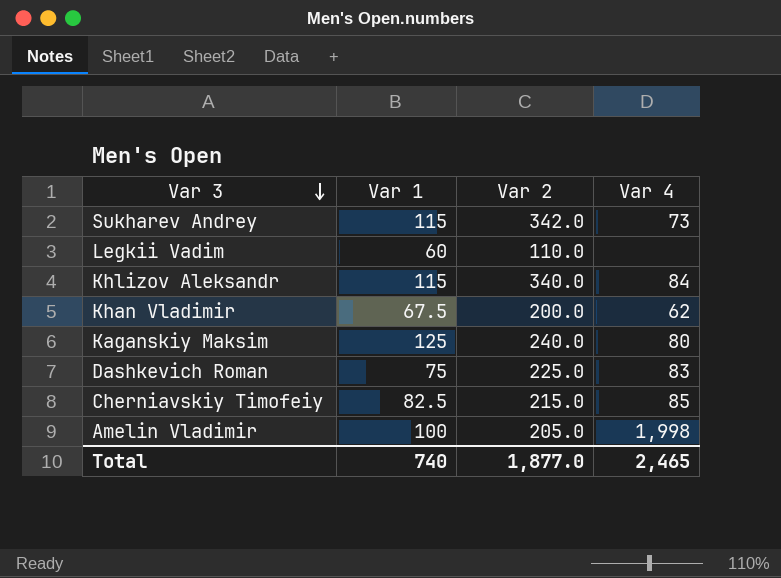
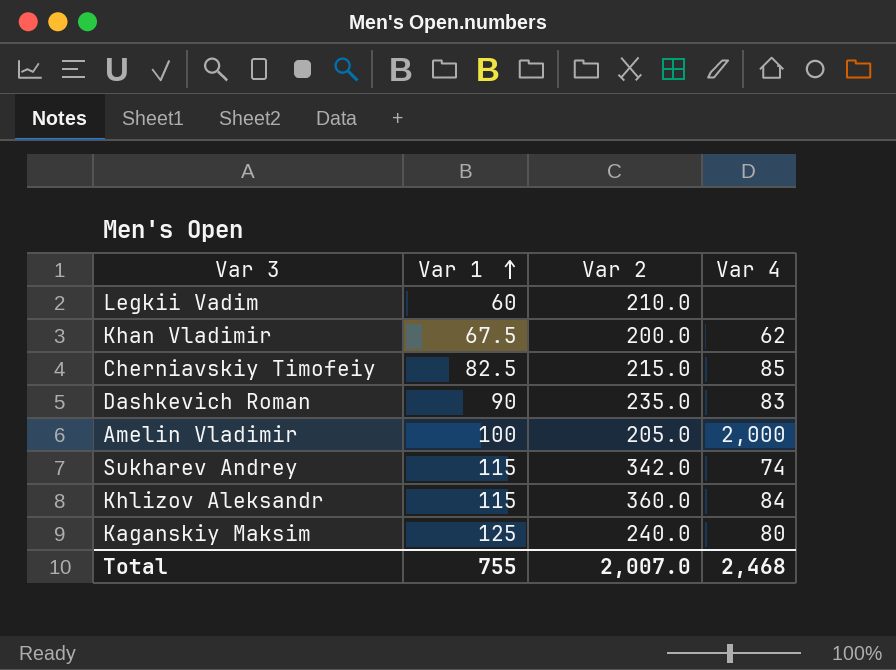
row order: Var 3 descending -> Var 1 ascending
Legkii Vadim | Var 2: 110.0 -> 210.0
Dashkevich Roman | Var 1: 75 -> 90
Dashkevich Roman | Var 2: 225.0 -> 235.0
Amelin Vladimir | Var 4: 1,998 -> 2,000
Sukharev Andrey | Var 4: 73 -> 74
Khlizov Aleksandr | Var 2: 340.0 -> 360.0
Total | Var 1: 740 -> 755
Total | Var 2: 1,877.0 -> 2,007.0
Total | Var 4: 2,465 -> 2,468

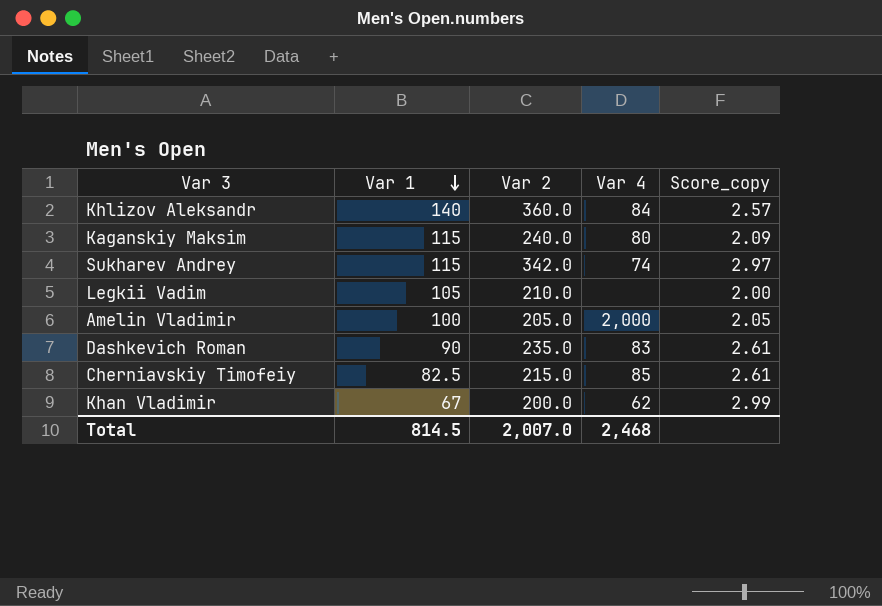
row order: Var 1 ascending -> Var 1 descending
column Score_copy | formula: none -> [Var 2] / [Var 1]
Khlizov Aleksandr | Var 1: 115 -> 140
Kaganskiy Maksim | Var 1: 125 -> 115
Legkii Vadim | Var 1: 60 -> 105
Khan Vladimir | Var 1: 67.5 -> 67
Total | Var 1: 755 -> 814.5

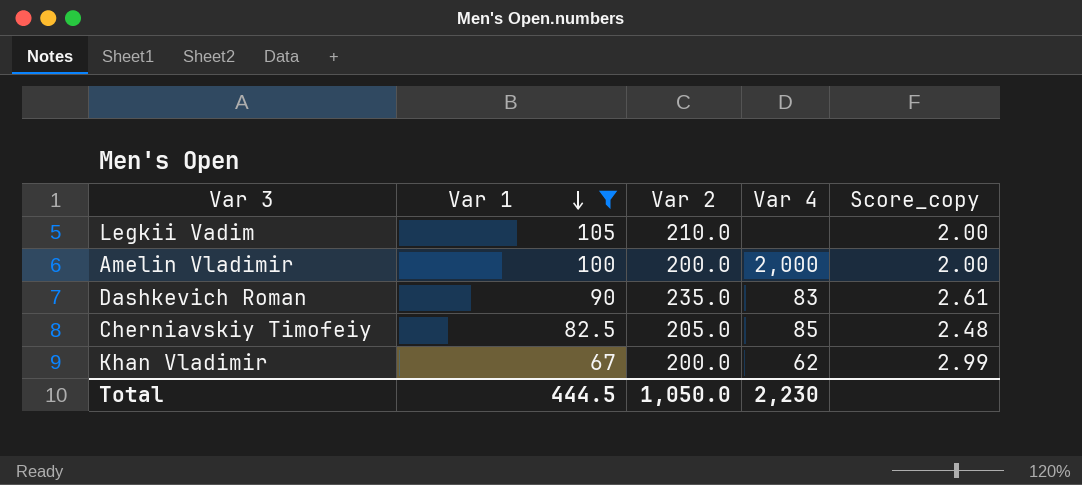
filter: none -> Var 1 <= 105
Amelin Vladimir | Var 2: 205.0 -> 200.0
Amelin Vladimir | Score_copy: 2.05 -> 2.00
Cherniavskiy Timofeiy | Var 2: 215.0 -> 205.0
Cherniavskiy Timofeiy | Score_copy: 2.61 -> 2.48
Total | Var 1: 814.5 -> 444.5
Total | Var 2: 2,007.0 -> 1,050.0
Total | Var 4: 2,468 -> 2,230

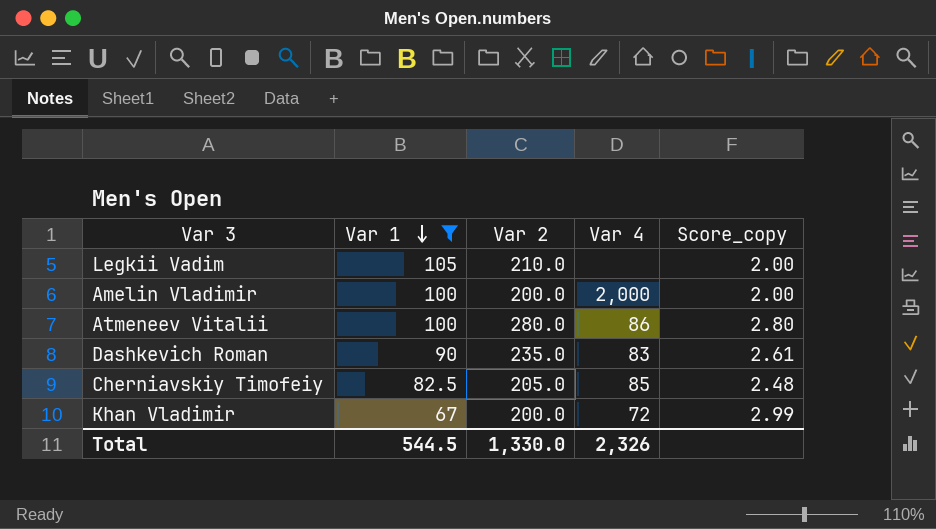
row Atmeneev Vitalii: none -> 100 | 280.0 | 86 | 2.80
Khan Vladimir | Var 4: 62 -> 72
Total | Var 1: 444.5 -> 544.5
Total | Var 2: 1,050.0 -> 1,330.0
Total | Var 4: 2,230 -> 2,326

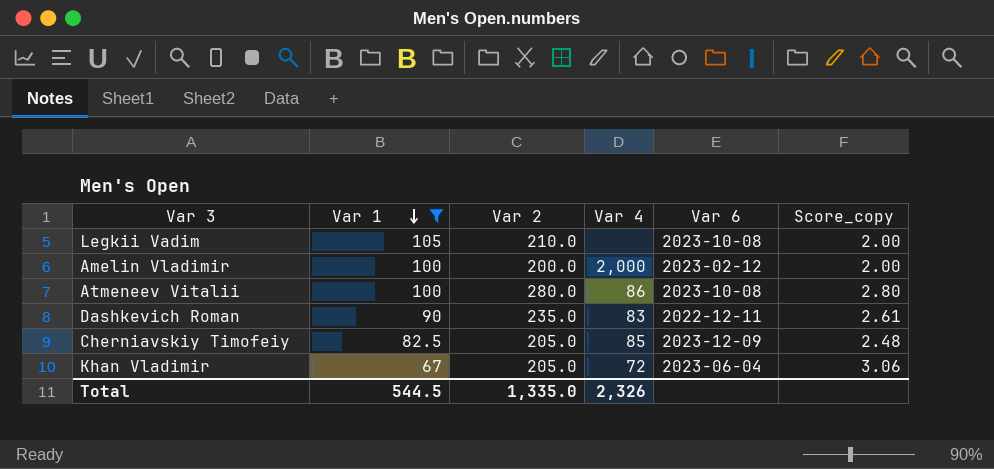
column Var 6 | position: none -> 5
Khan Vladimir | Var 2: 200.0 -> 205.0
Khan Vladimir | Score_copy: 2.99 -> 3.06
Total | Var 2: 1,330.0 -> 1,335.0

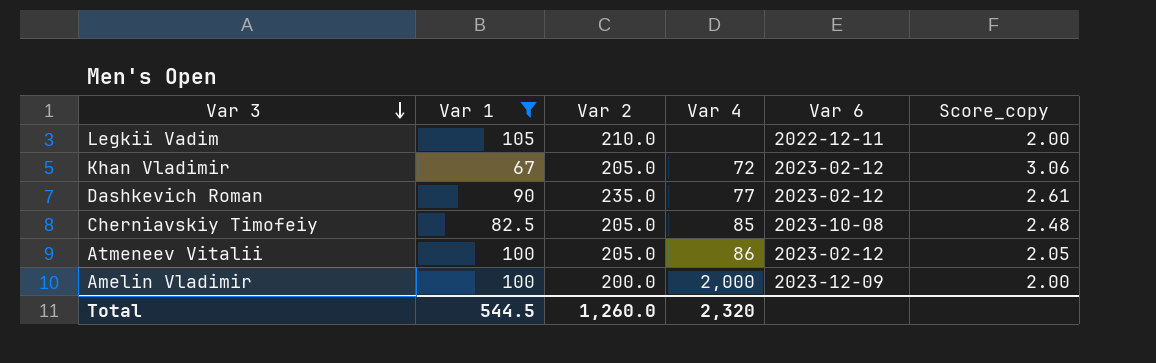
row order: Var 1 descending -> Var 3 descending
Legkii Vadim | Var 6: 2023-10-08 -> 2022-12-11
Khan Vladimir | Var 6: 2023-06-04 -> 2023-02-12
Dashkevich Roman | Var 4: 83 -> 77
Dashkevich Roman | Var 6: 2022-12-11 -> 2023-02-12
Cherniavskiy Timofeiy | Var 6: 2023-12-09 -> 2023-10-08
Atmeneev Vitalii | Var 2: 280.0 -> 205.0
Atmeneev Vitalii | Var 6: 2023-10-08 -> 2023-02-12
Atmeneev Vitalii | Score_copy: 2.80 -> 2.05
Amelin Vladimir | Var 6: 2023-02-12 -> 2023-12-09
Total | Var 2: 1,335.0 -> 1,260.0
Total | Var 4: 2,326 -> 2,320

